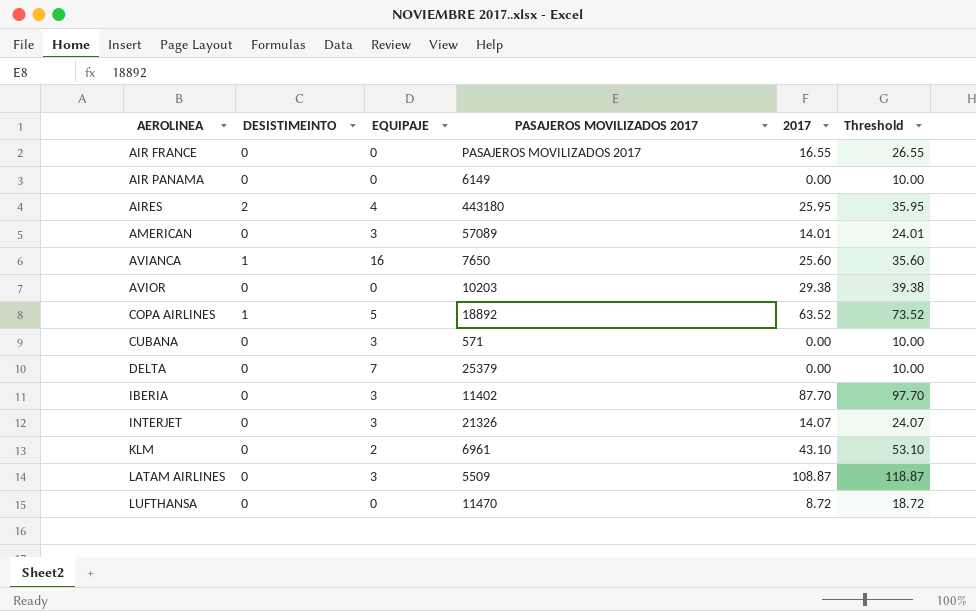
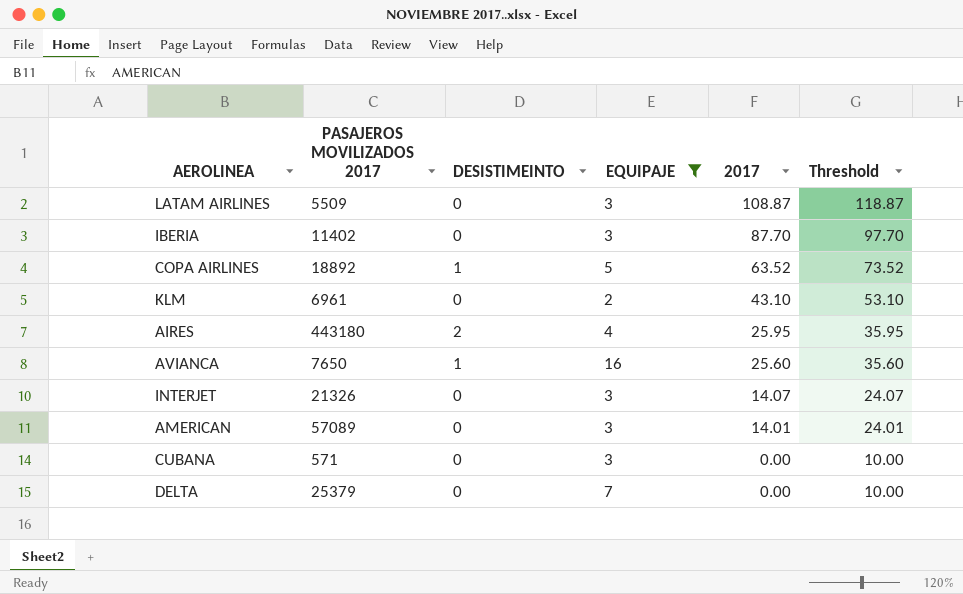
filter: none -> EQUIPAJE != 0
row order: AEROLINEA ascending -> 2017 descending
column PASAJEROS MOVILIZADOS 2017 | position: 4 -> 2

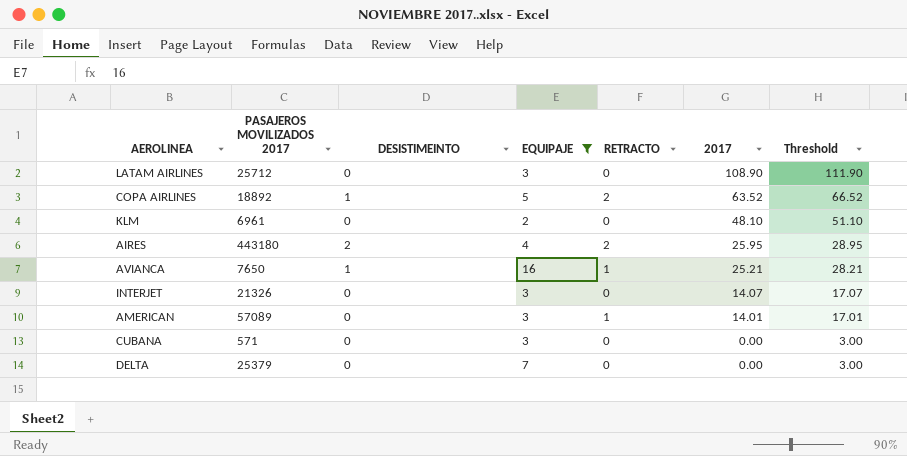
column RETRACTO | position: none -> 5
column Threshold | formula: [2017] + 10 -> [2017] + 3
row IBERIA: 11402 | 0 | 3 | 87.70 | 97.70 -> none
LATAM AIRLINES | PASAJEROS MOVILIZADOS 2017: 5509 -> 25712
LATAM AIRLINES | 2017: 108.87 -> 108.90
KLM | 2017: 43.10 -> 48.10
AVIANCA | 2017: 25.60 -> 25.21

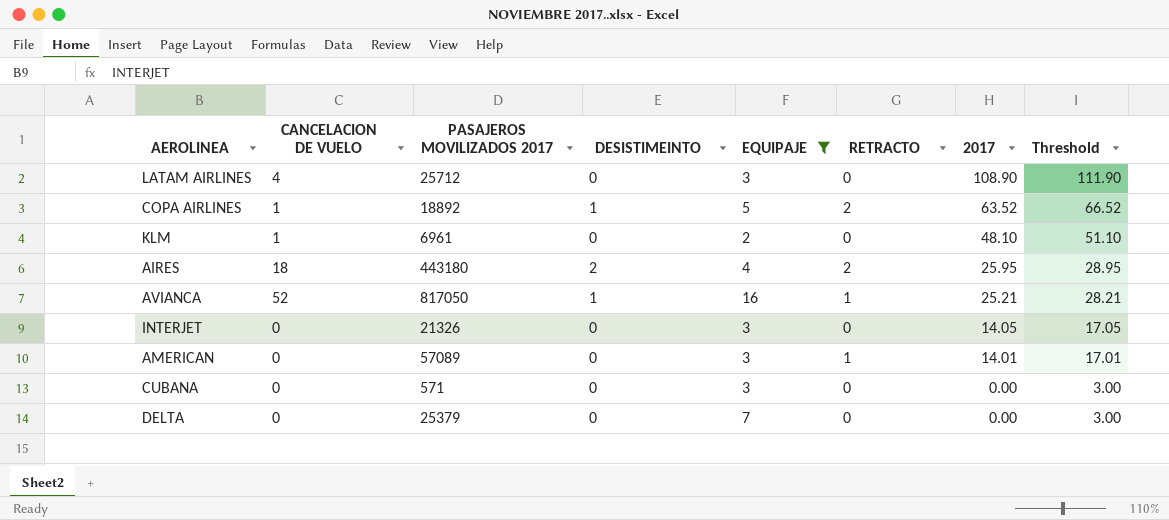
column CANCELACION DE VUELO | position: none -> 2
AVIANCA | PASAJEROS MOVILIZADOS 2017: 7650 -> 817050
INTERJET | 2017: 14.07 -> 14.05
INTERJET | Threshold: 17.07 -> 17.05

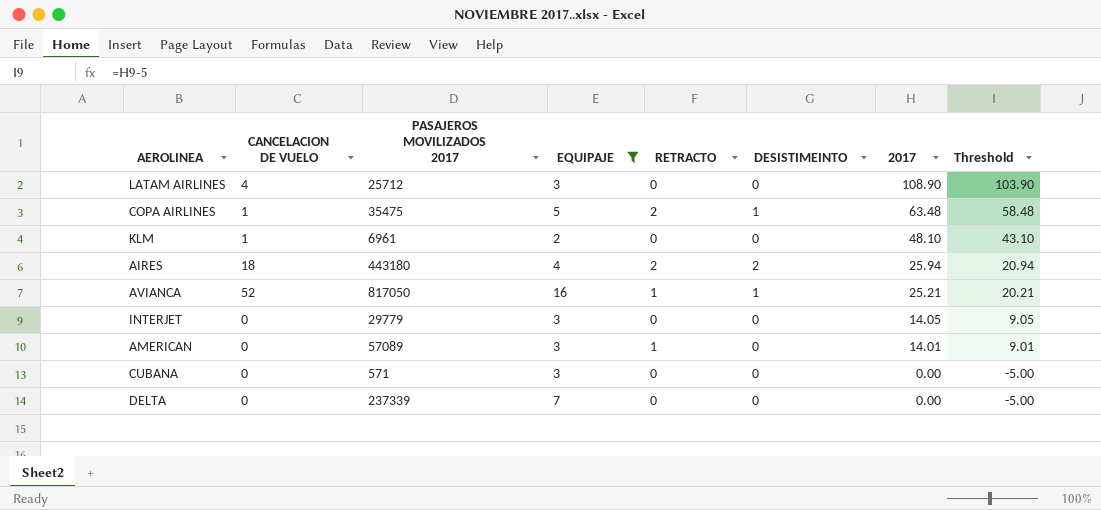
column DESISTIMEINTO | position: 4 -> 6
column Threshold | formula: [2017] + 3 -> [2017] - 5
COPA AIRLINES | PASAJEROS MOVILIZADOS 2017: 18892 -> 35475
COPA AIRLINES | 2017: 63.52 -> 63.48
AIRES | 2017: 25.95 -> 25.94
INTERJET | PASAJEROS MOVILIZADOS 2017: 21326 -> 29779
DELTA | PASAJEROS MOVILIZADOS 2017: 25379 -> 237339

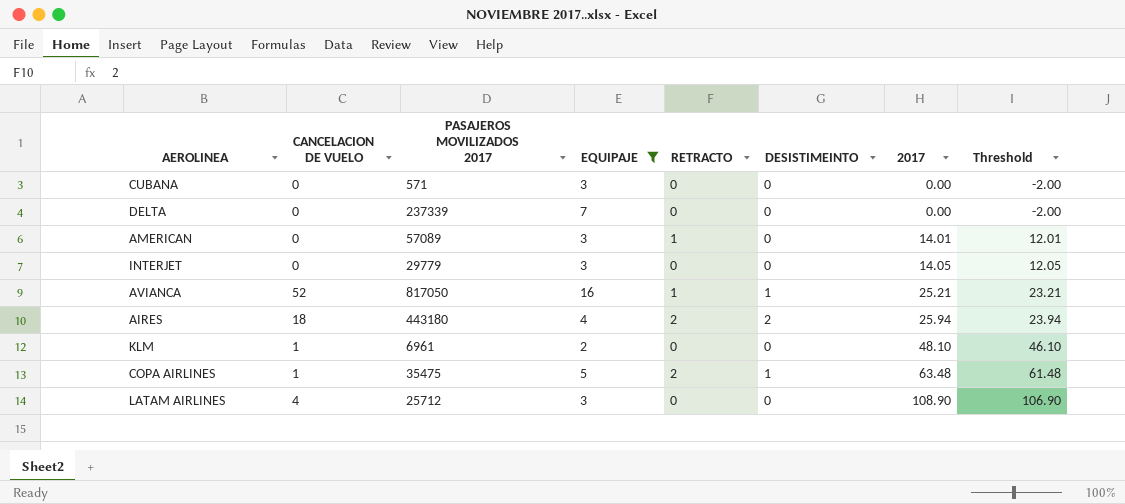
row order: 2017 descending -> 2017 ascending
column Threshold | formula: [2017] - 5 -> [2017] - 2

